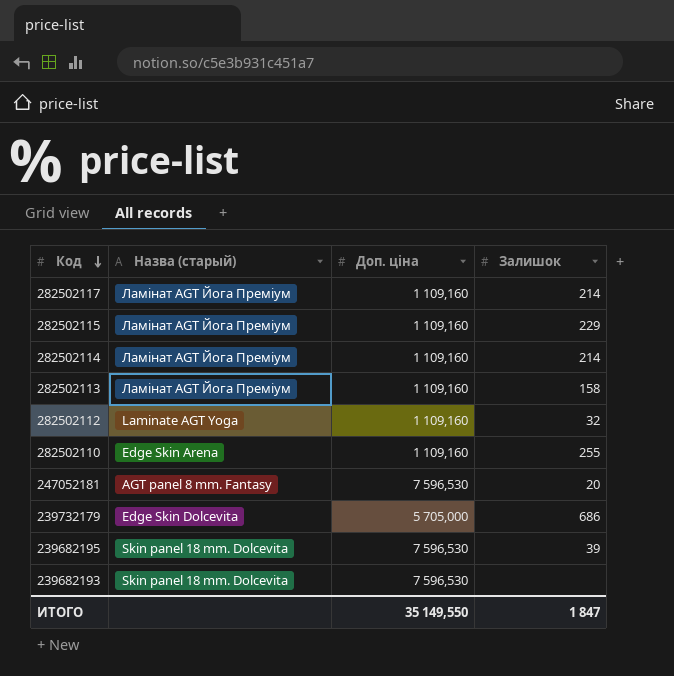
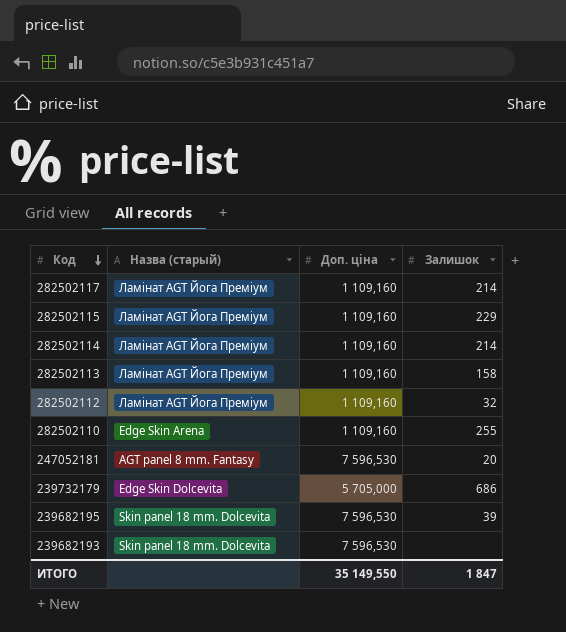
282502112 | Назва (старый): Laminate AGT Yoga -> Ламінат AGT Йога Преміум

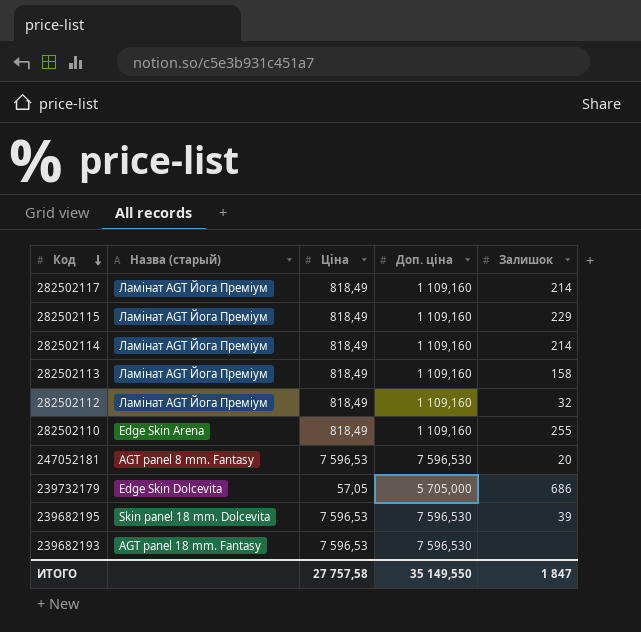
column Ціна | position: none -> 3
239682193 | Назва (старый): Skin panel 18 mm. Dolcevita -> AGT panel 18 mm. Fantasy

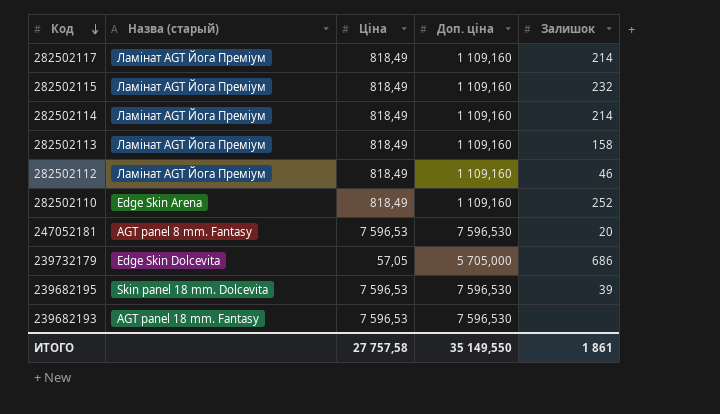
282502115 | Залишок: 229 -> 232
282502112 | Залишок: 32 -> 46
282502110 | Залишок: 255 -> 252
ИТОГО | Залишок: 1 847 -> 1 861

